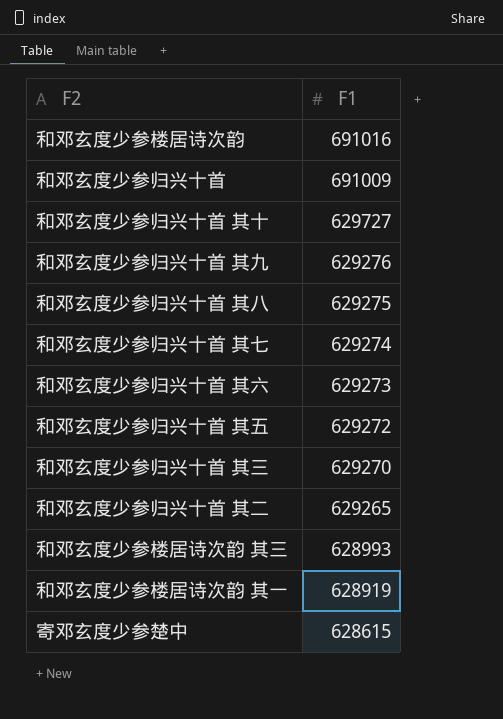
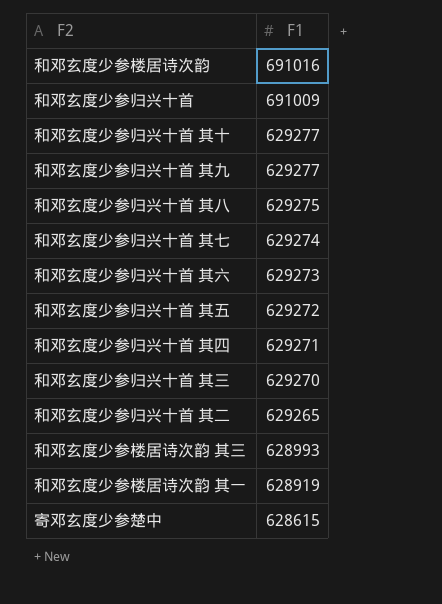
和邓玄度少参归兴十首 其十 | F1: 629727 -> 629277
和邓玄度少参归兴十首 其九 | F1: 629276 -> 629277
row 和邓玄度少参归兴十首 其四: none -> 629271

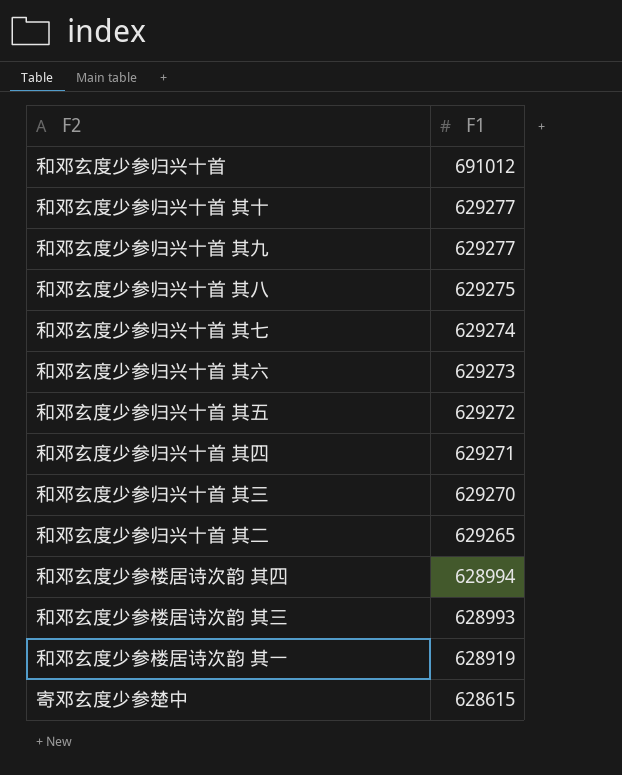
row 和邓玄度少参楼居诗次韵: 691016 -> none
和邓玄度少参归兴十首 | F1: 691009 -> 691012
row 和邓玄度少参楼居诗次韵 其四: none -> 628994

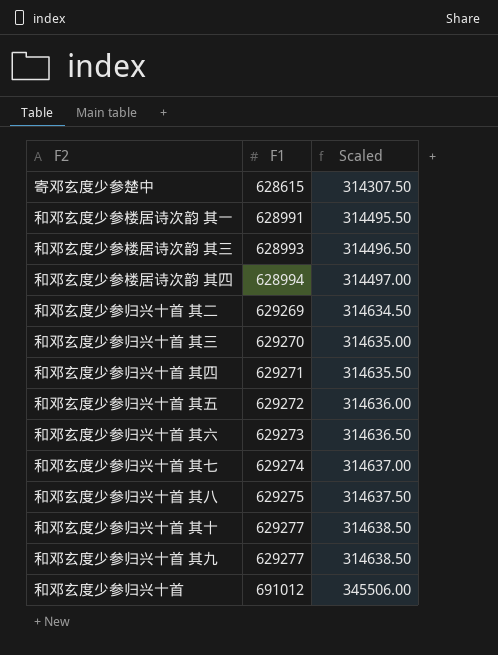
row order: F1 descending -> F1 ascending
column Scaled | formula: none -> [F1] * 0.5
和邓玄度少参楼居诗次韵 其一 | F1: 628919 -> 628991
和邓玄度少参归兴十首 其二 | F1: 629265 -> 629269

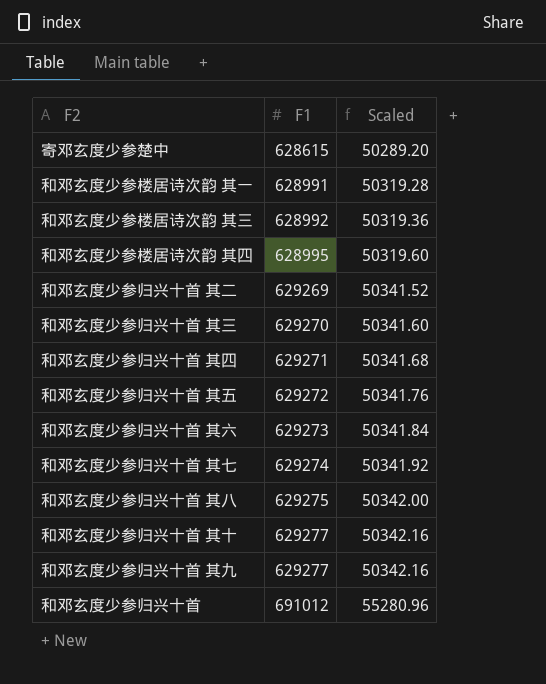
column Scaled | formula: [F1] * 0.5 -> [F1] * 0.08
和邓玄度少参楼居诗次韵 其三 | F1: 628993 -> 628992
和邓玄度少参楼居诗次韵 其四 | F1: 628994 -> 628995

